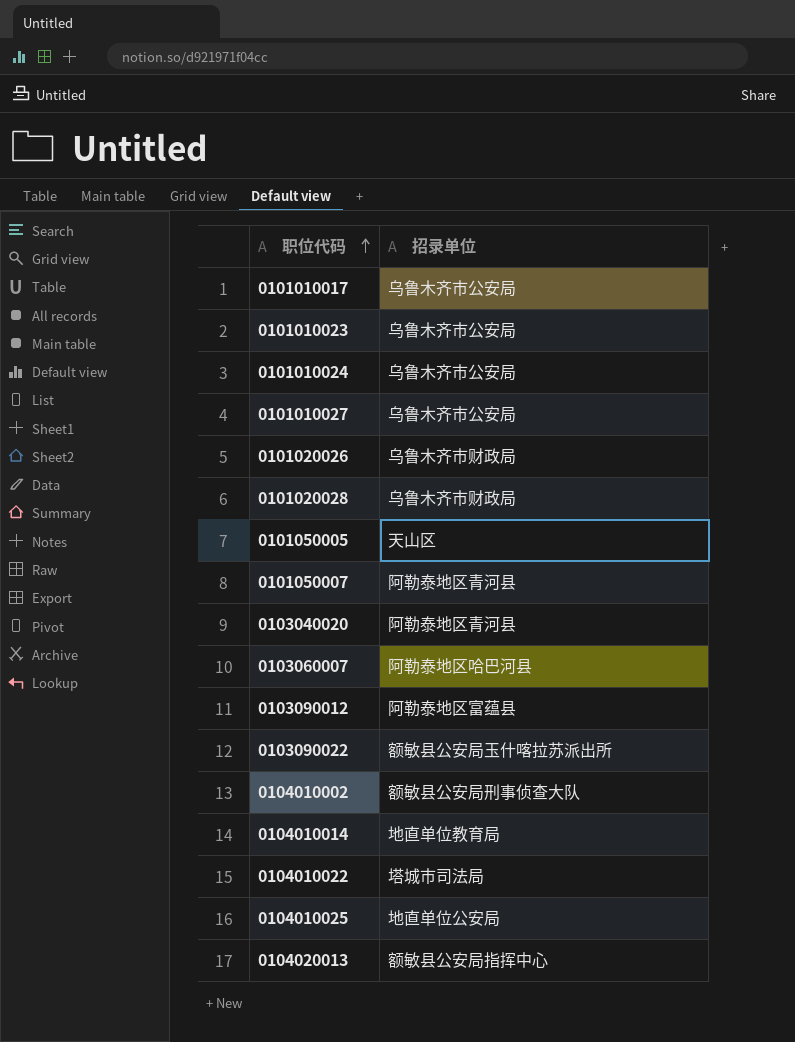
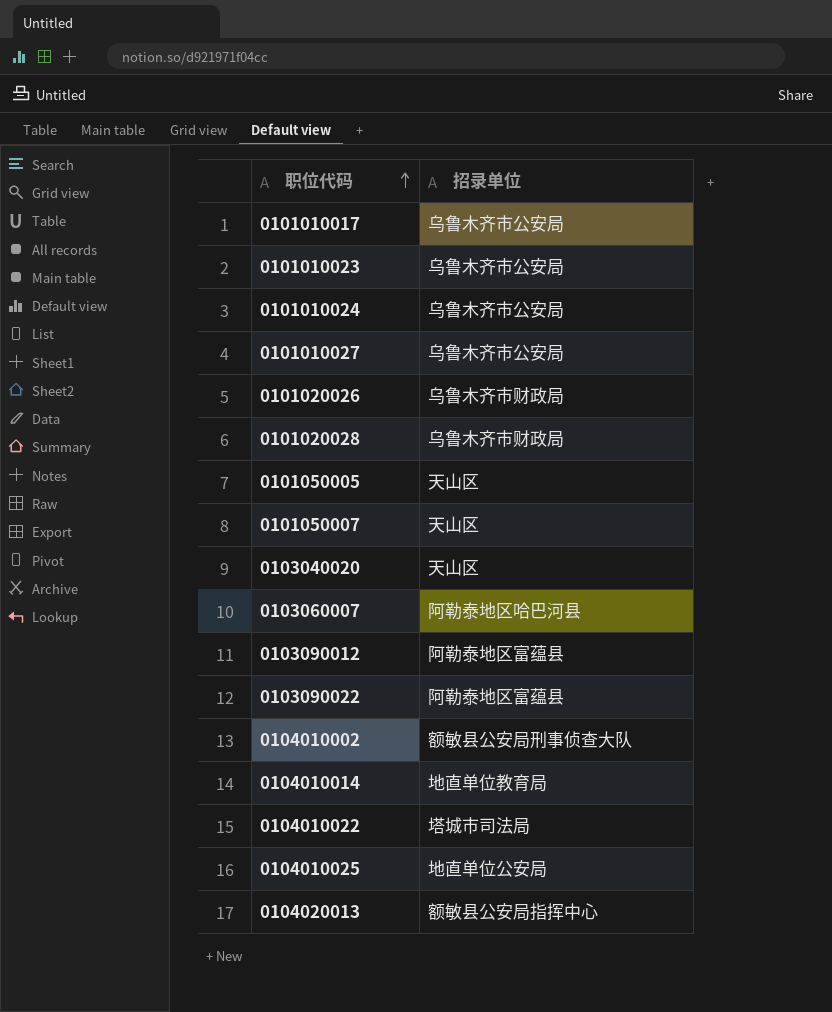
0101050007 | 招录单位: 阿勒泰地区青河县 -> 天山区
0103040020 | 招录单位: 阿勒泰地区青河县 -> 天山区
0103090022 | 招录单位: 额敏县公安局玉什喀拉苏派出所 -> 阿勒泰地区富蕴县

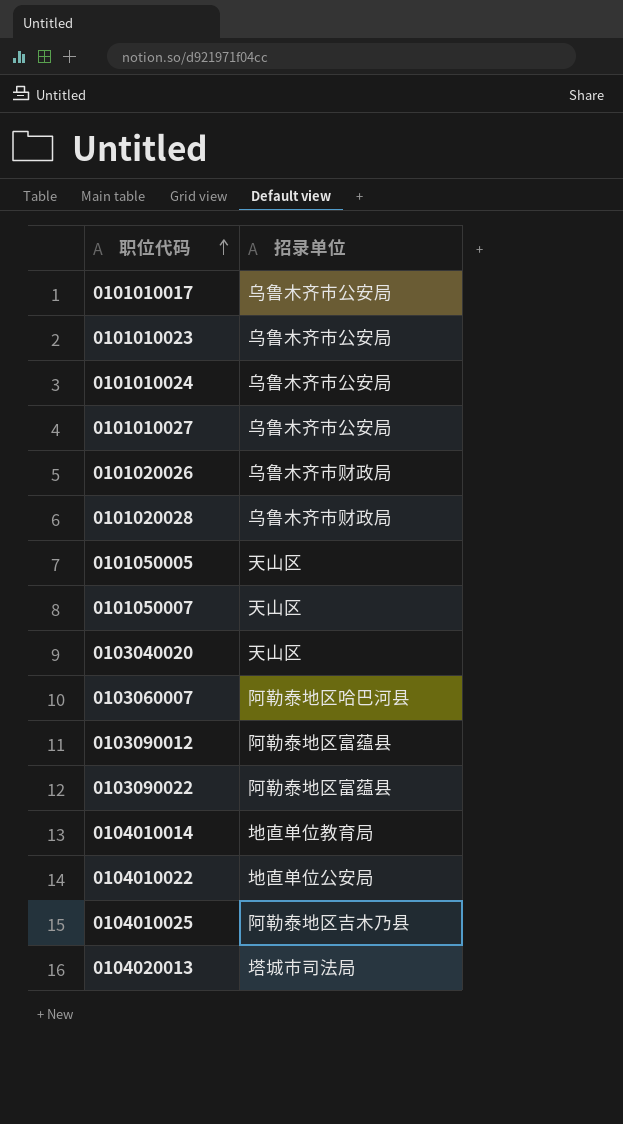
row 0104010002: 额敏县公安局刑事侦查大队 -> none
0104010022 | 招录单位: 塔城市司法局 -> 地直单位公安局
0104010025 | 招录单位: 地直单位公安局 -> 阿勒泰地区吉木乃县
0104020013 | 招录单位: 额敏县公安局指挥中心 -> 塔城市司法局

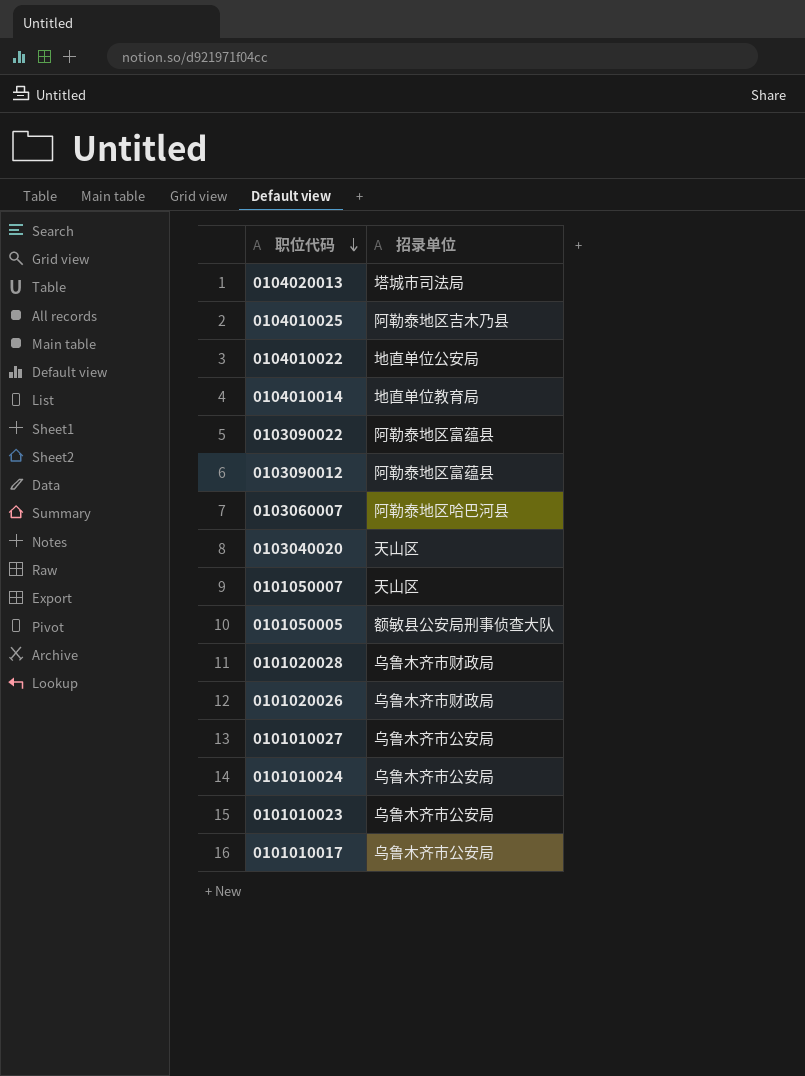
row order: 职位代码 ascending -> 职位代码 descending
0101050005 | 招录单位: 天山区 -> 额敏县公安局刑事侦查大队

